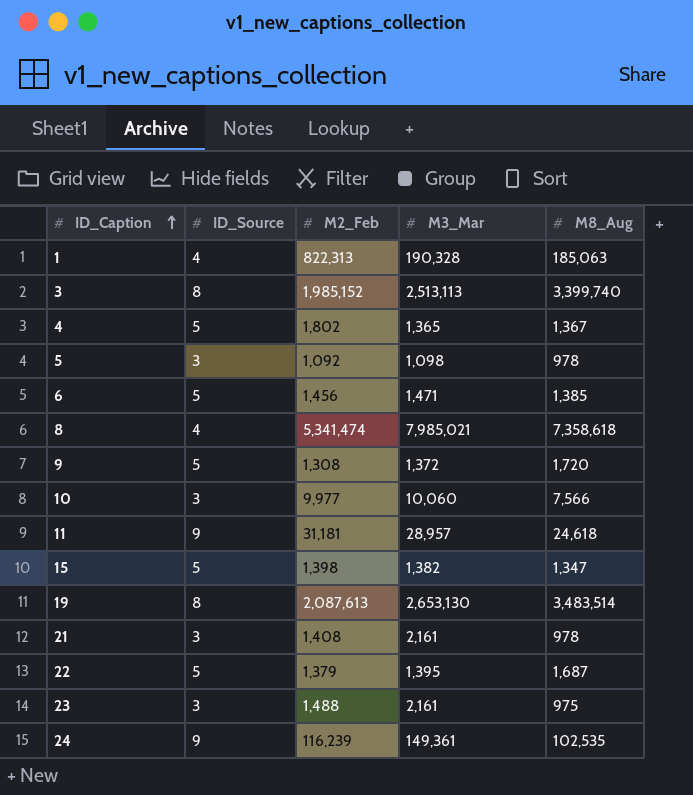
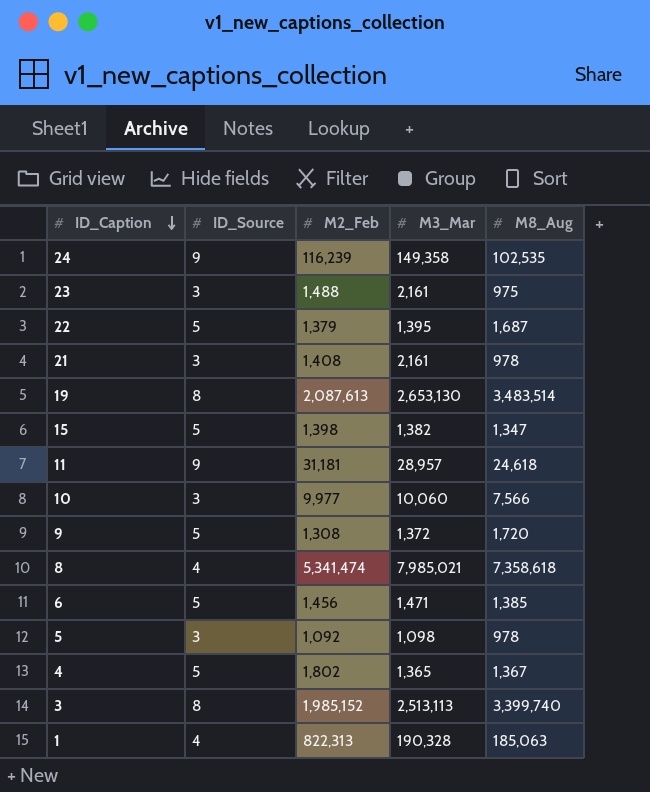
row order: ID_Caption ascending -> ID_Caption descending
24 | M3_Mar: 149,361 -> 149,358

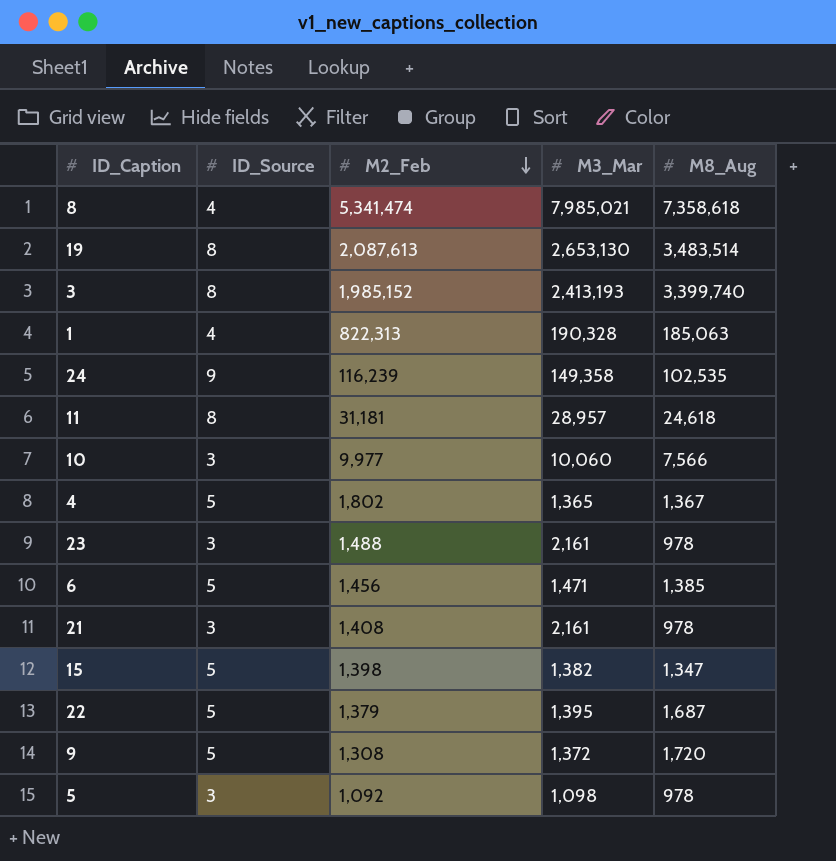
row order: ID_Caption descending -> M2_Feb descending
3 | M3_Mar: 2,513,113 -> 2,413,193
11 | ID_Source: 9 -> 8
23 | M8_Aug: 975 -> 978

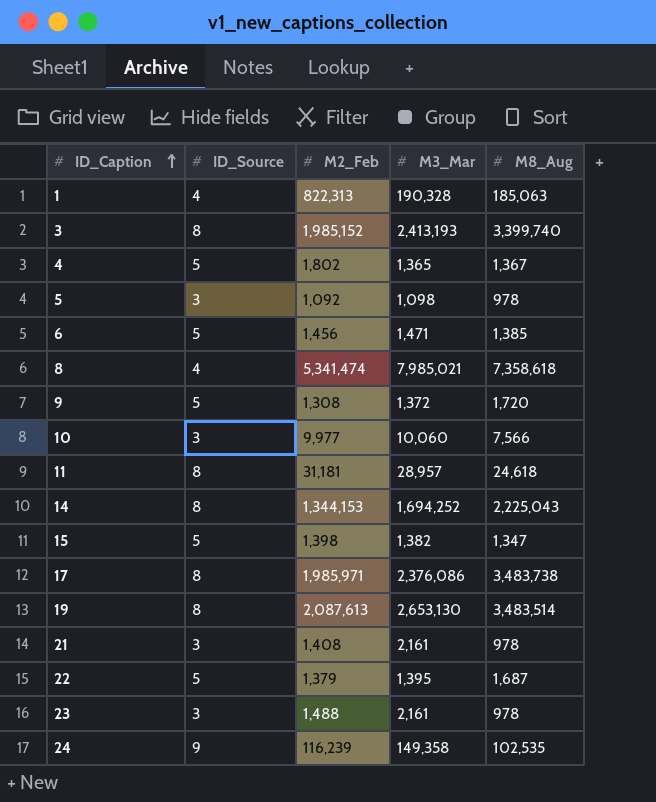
row order: M2_Feb descending -> ID_Caption ascending
row 14: none -> 8 | 1,344,153 | 1,694,252 | 2,225,043
row 17: none -> 8 | 1,985,971 | 2,376,086 | 3,483,738

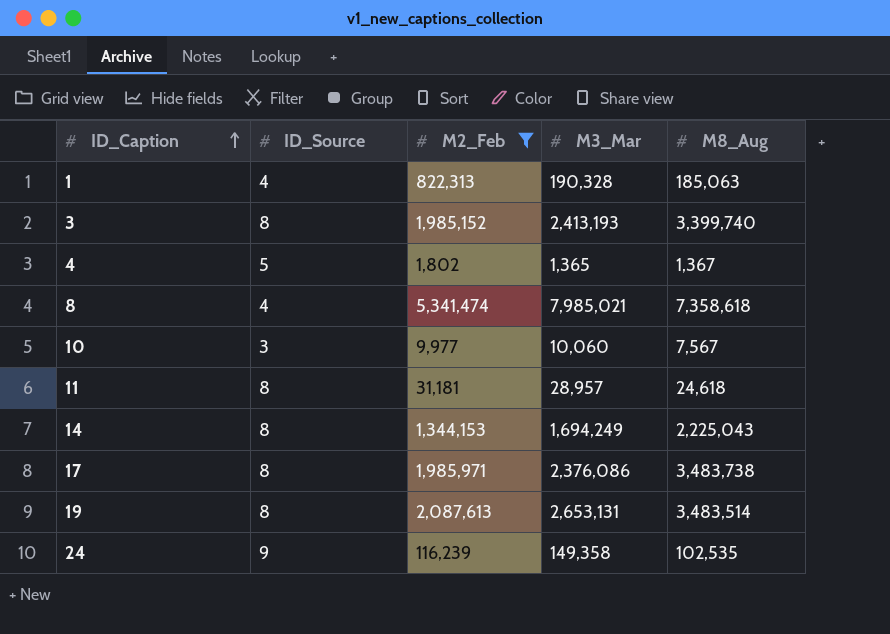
filter: none -> M2_Feb >= 1,802
10 | M8_Aug: 7,566 -> 7,567
14 | M3_Mar: 1,694,252 -> 1,694,249
19 | M3_Mar: 2,653,130 -> 2,653,131

